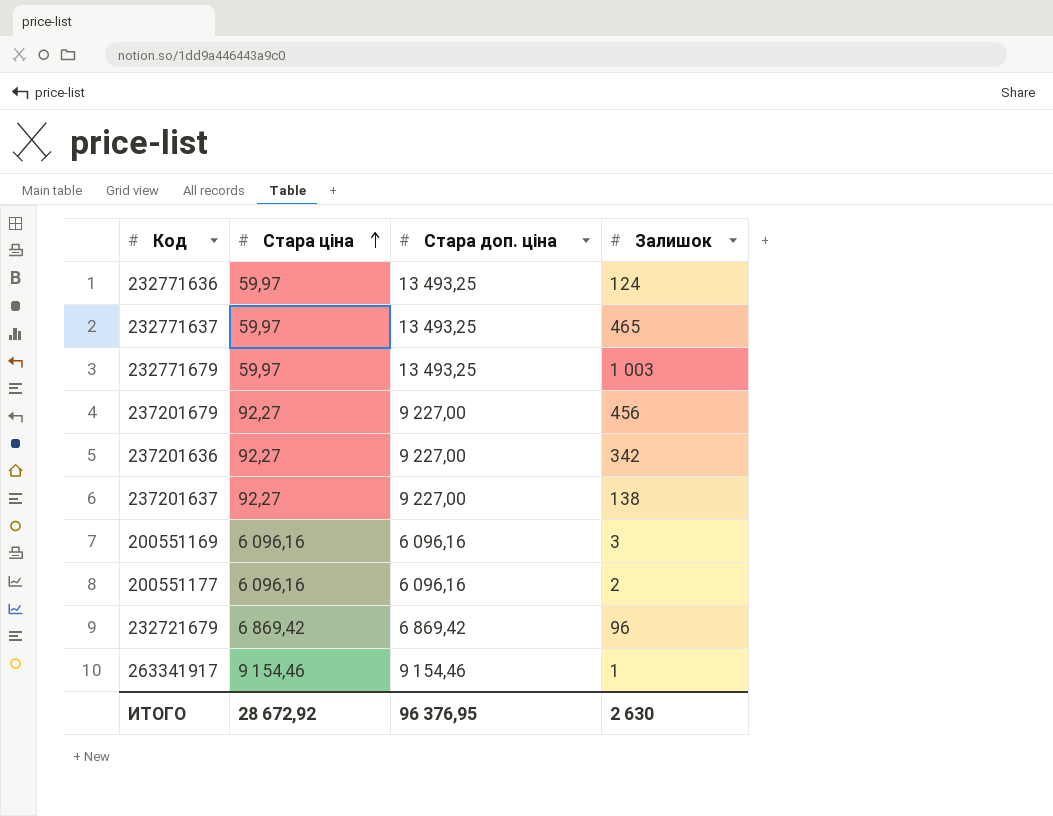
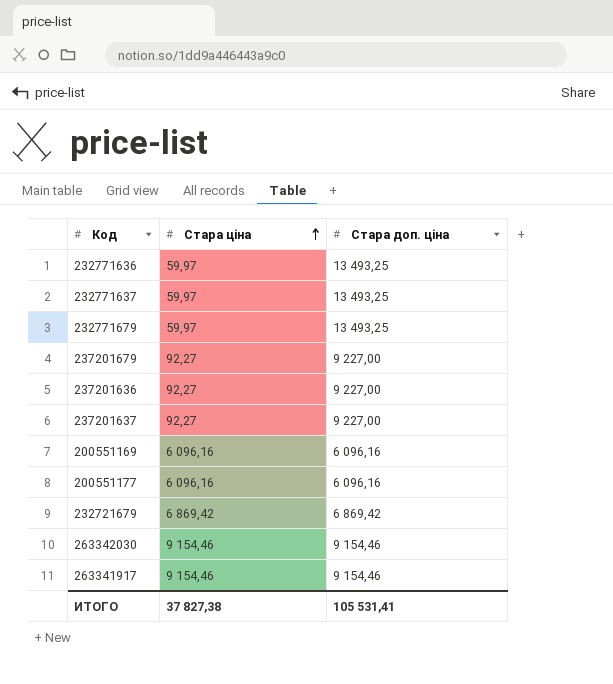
column Залишок | position: 4 -> none
row 263342030: none -> 9 154,46 | 9 154,46
ИТОГО | Стара ціна: 28 672,92 -> 37 827,38
ИТОГО | Стара доп. ціна: 96 376,95 -> 105 531,41

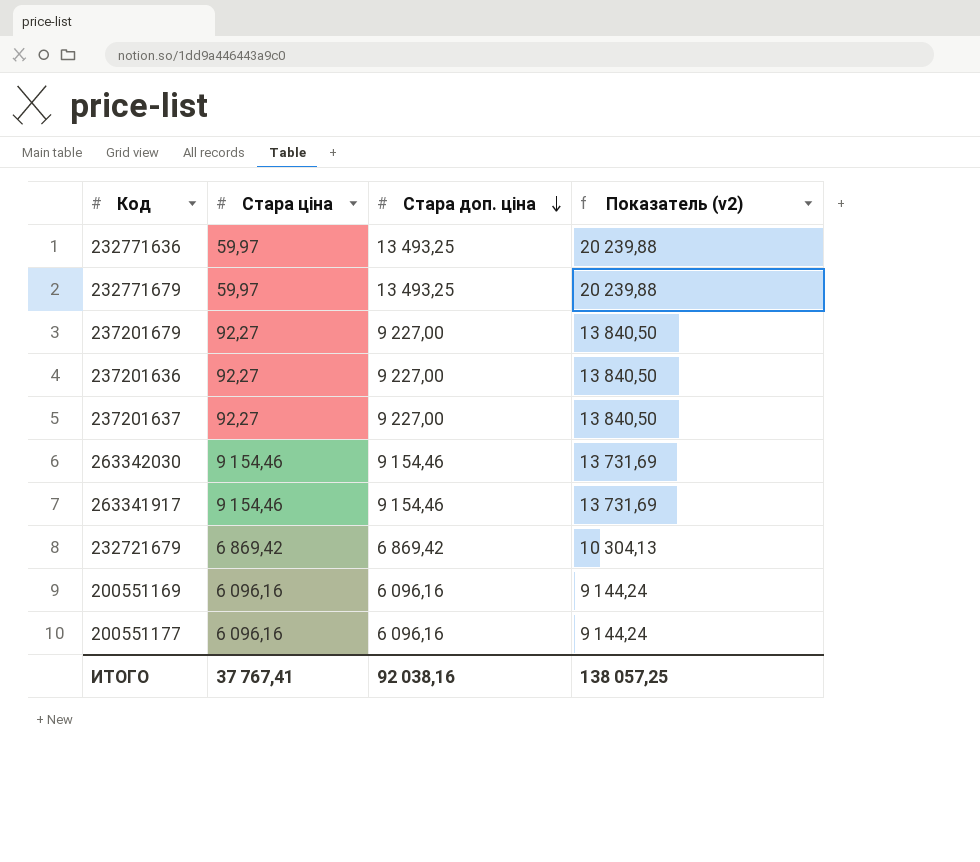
row order: Стара ціна ascending -> Стара доп. ціна descending
column Показатель (v2) | formula: none -> [Стара доп. ціна] * 1,5
row 232771637: 59,97 | 13 493,25 -> none
ИТОГО | Стара ціна: 37 827,38 -> 37 767,41
ИТОГО | Стара доп. ціна: 105 531,41 -> 92 038,16

